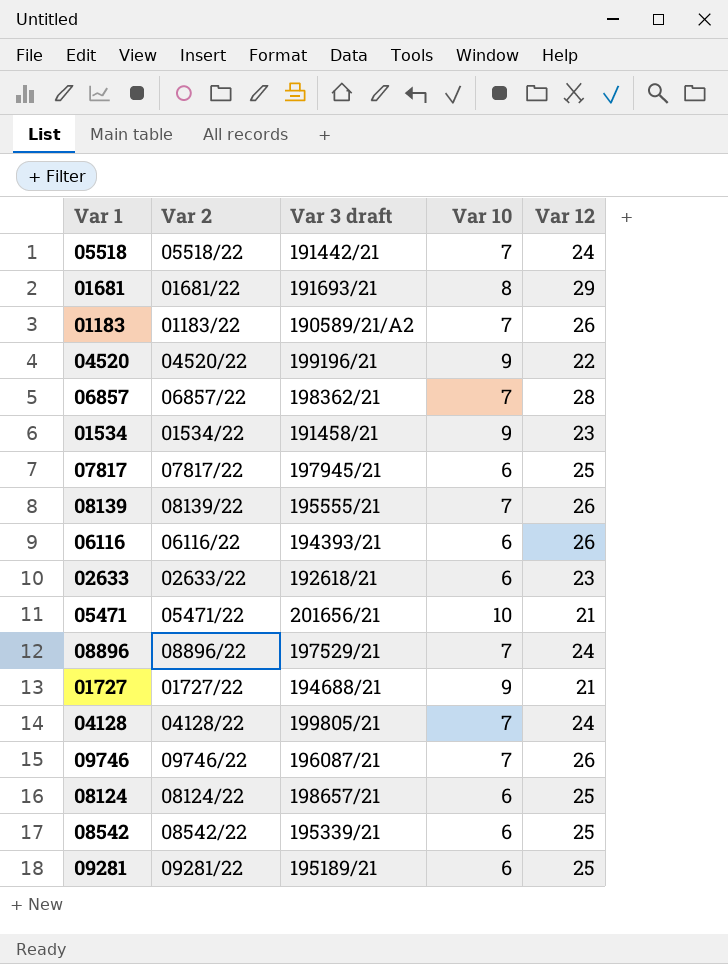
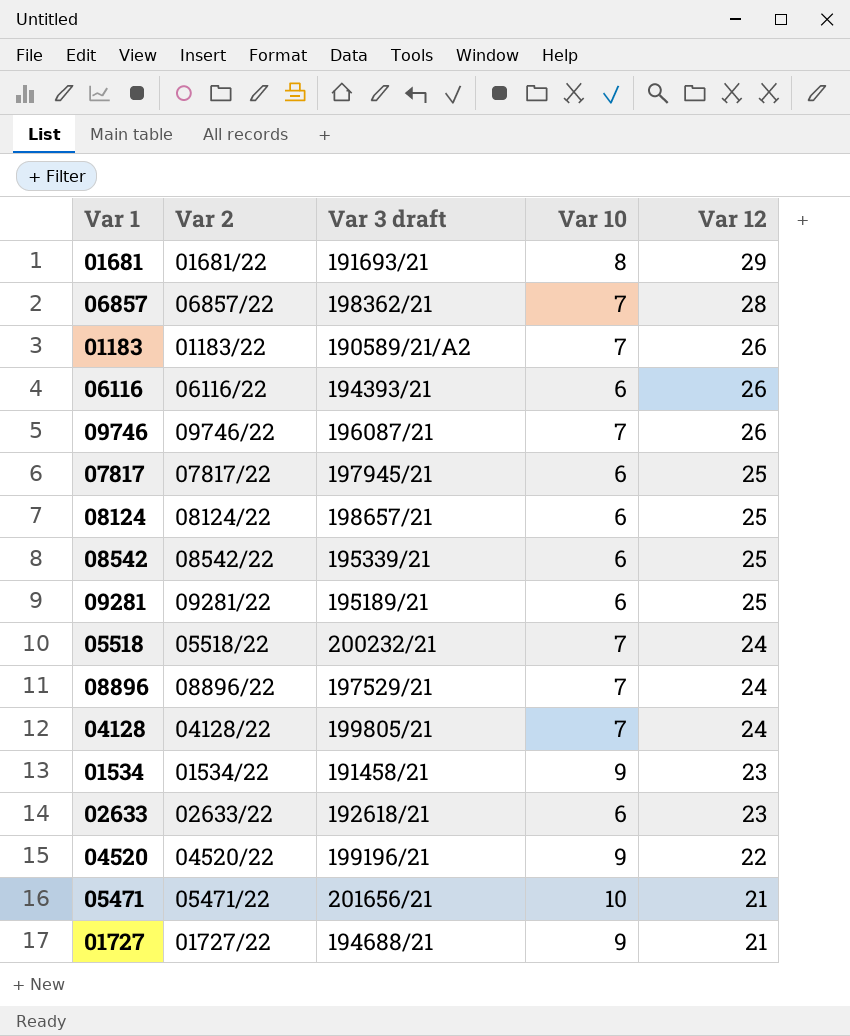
row order: none -> Var 12 descending
row 08139: 08139/22 | 195555/21 | 7 | 26 -> none
05518 | Var 3 draft: 191442/21 -> 200232/21

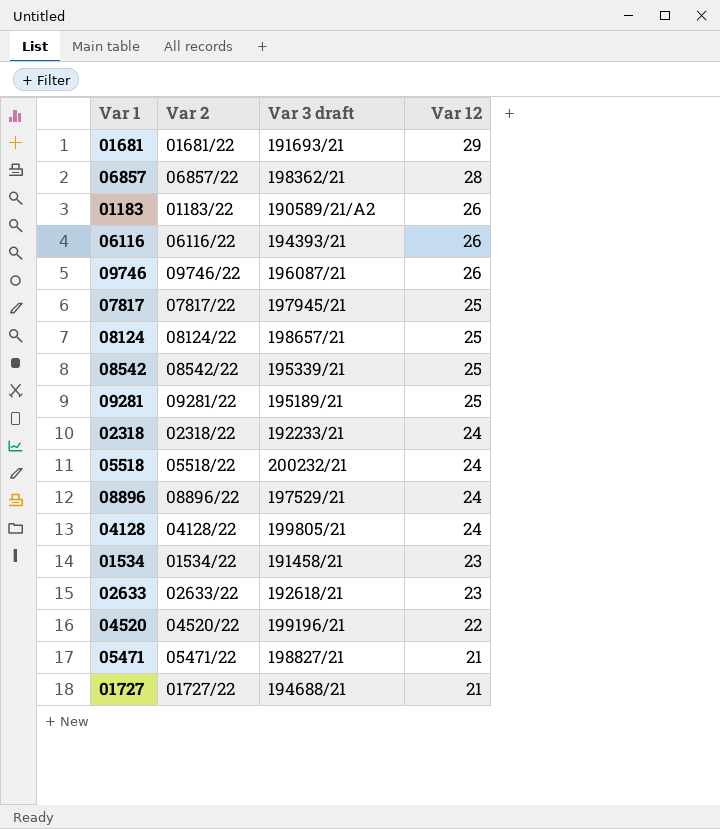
column Var 10 | position: 4 -> none
row 02318: none -> 02318/22 | 192233/21 | 24
05471 | Var 3 draft: 201656/21 -> 198827/21

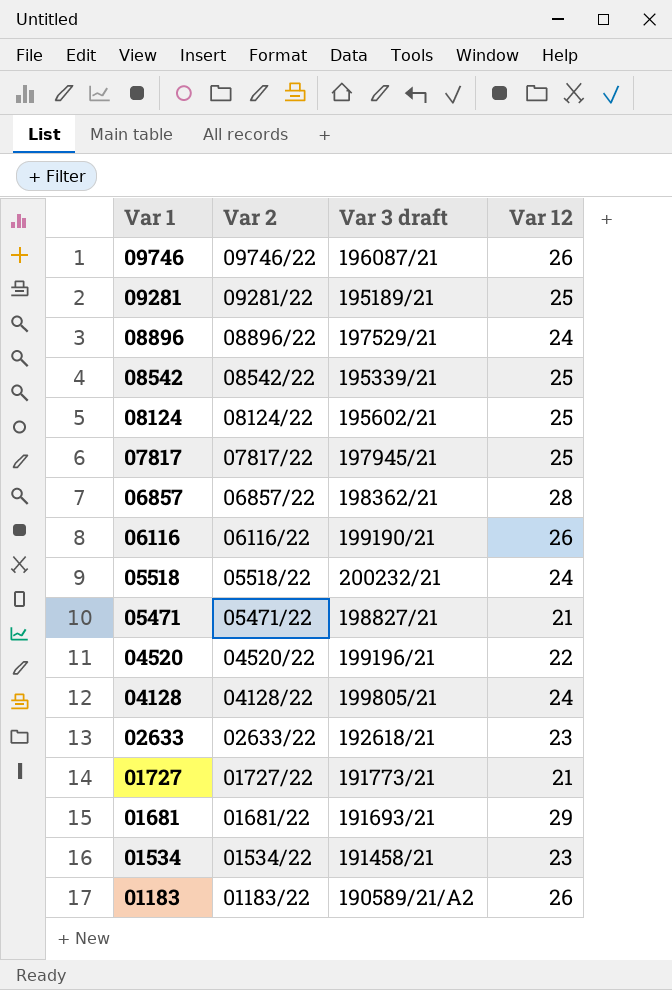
row order: Var 12 descending -> Var 1 descending
row 02318: 02318/22 | 192233/21 | 24 -> none
08124 | Var 3 draft: 198657/21 -> 195602/21
06116 | Var 3 draft: 194393/21 -> 199190/21
01727 | Var 3 draft: 194688/21 -> 191773/21

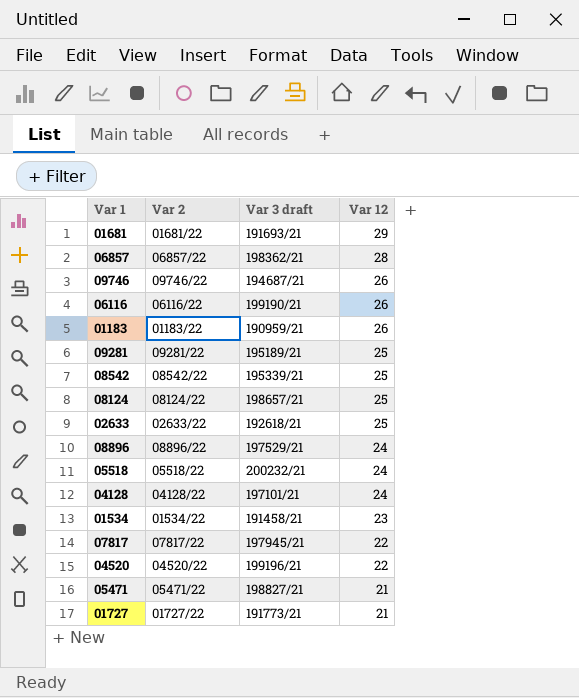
row order: Var 1 descending -> Var 12 descending
09746 | Var 3 draft: 196087/21 -> 194687/21
01183 | Var 3 draft: 190589/21/A2 -> 190959/21
08124 | Var 3 draft: 195602/21 -> 198657/21
02633 | Var 12: 23 -> 25
04128 | Var 3 draft: 199805/21 -> 197101/21
07817 | Var 12: 25 -> 22

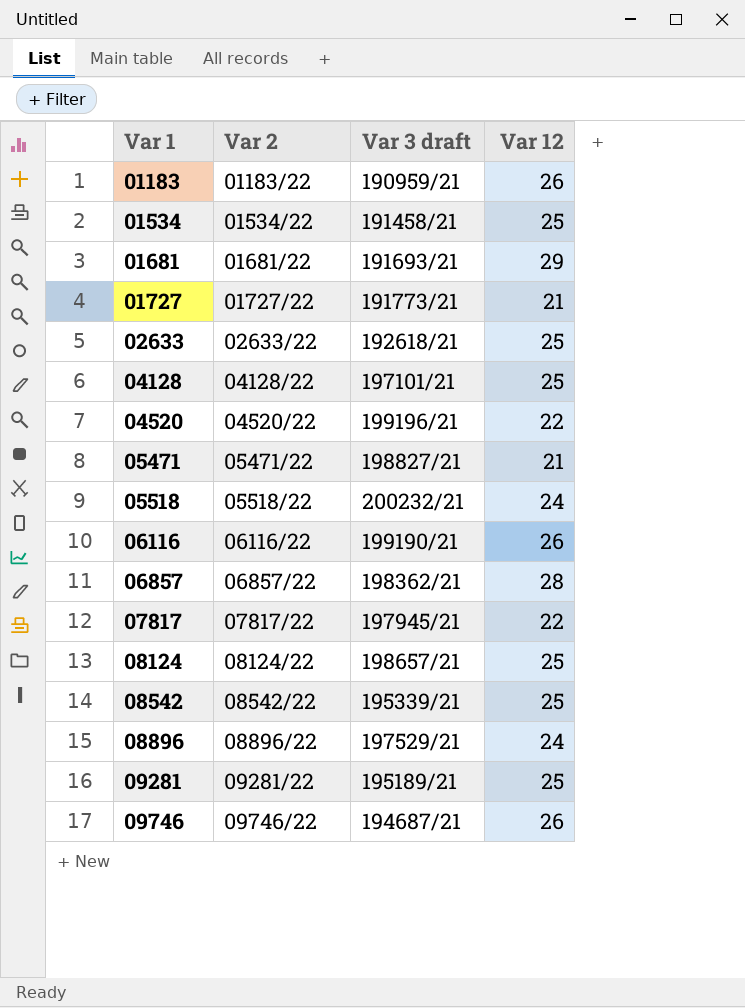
row order: Var 12 descending -> Var 1 ascending
01534 | Var 12: 23 -> 25
04128 | Var 12: 24 -> 25

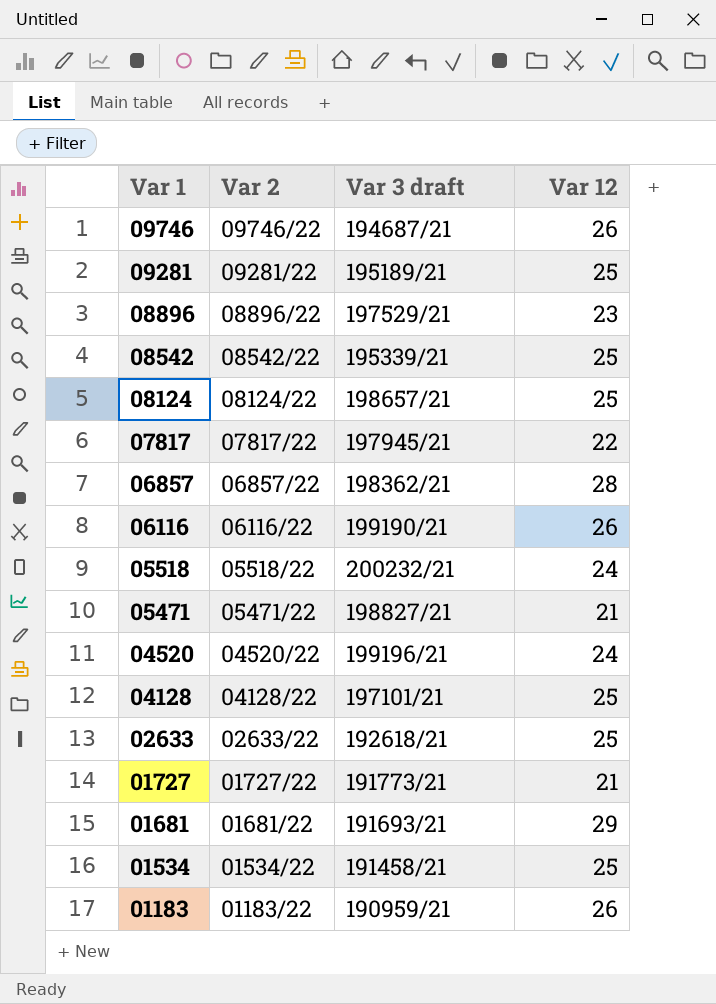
row order: Var 1 ascending -> Var 1 descending
08896 | Var 12: 24 -> 23
04520 | Var 12: 22 -> 24

